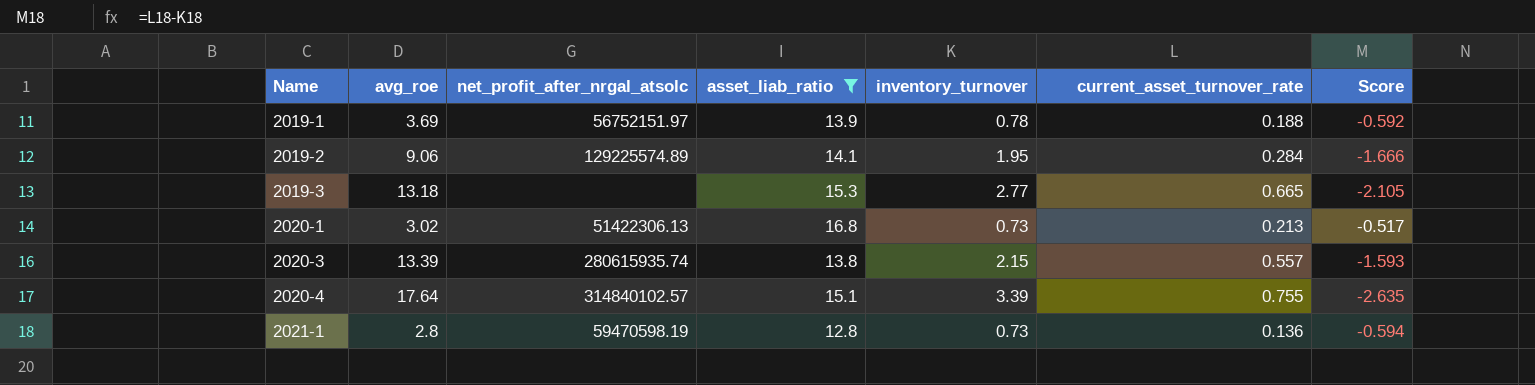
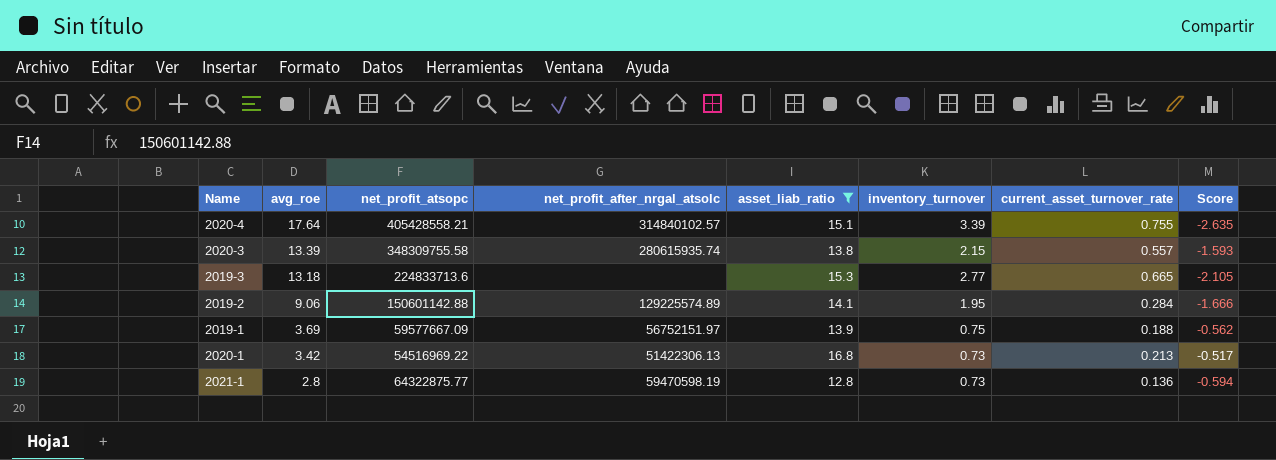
row order: Name ascending -> avg_roe descending
column net_profit_atsopc | position: none -> 3
2019-1 | inventory_turnover: 0.78 -> 0.75
2019-1 | Score: -0.592 -> -0.562
2020-1 | avg_roe: 3.02 -> 3.42

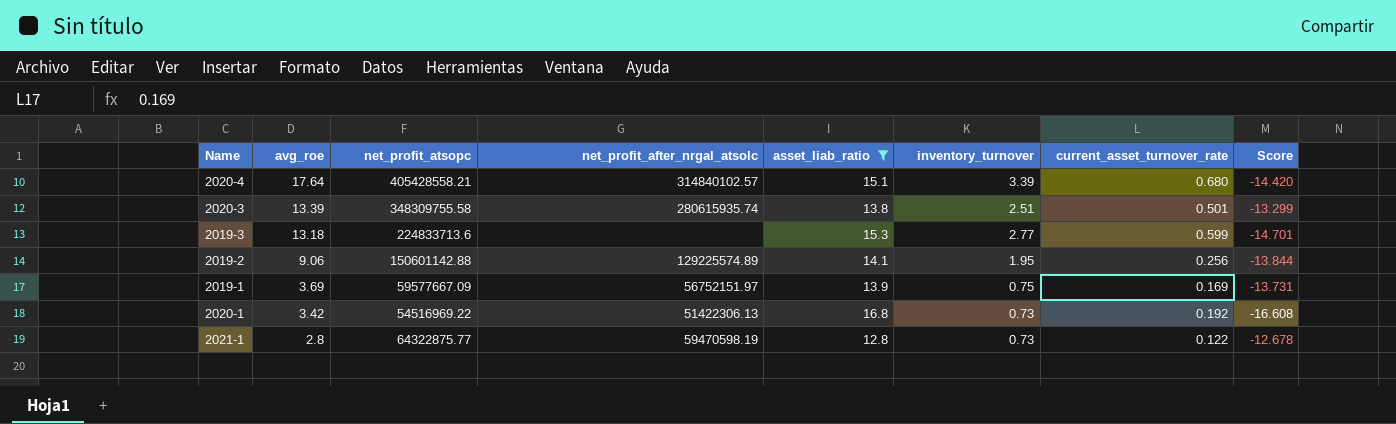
column Score | formula: [current_asset_turnover_rate] - [inventory_turnover] -> [current_asset_turnover_rate] - [asset_liab_ratio]
2020-4 | current_asset_turnover_rate: 0.755 -> 0.680
2020-3 | inventory_turnover: 2.15 -> 2.51
2020-3 | current_asset_turnover_rate: 0.557 -> 0.501
2019-3 | current_asset_turnover_rate: 0.665 -> 0.599
2019-2 | current_asset_turnover_rate: 0.284 -> 0.256
2019-1 | current_asset_turnover_rate: 0.188 -> 0.169
2020-1 | current_asset_turnover_rate: 0.213 -> 0.192
2021-1 | current_asset_turnover_rate: 0.136 -> 0.122

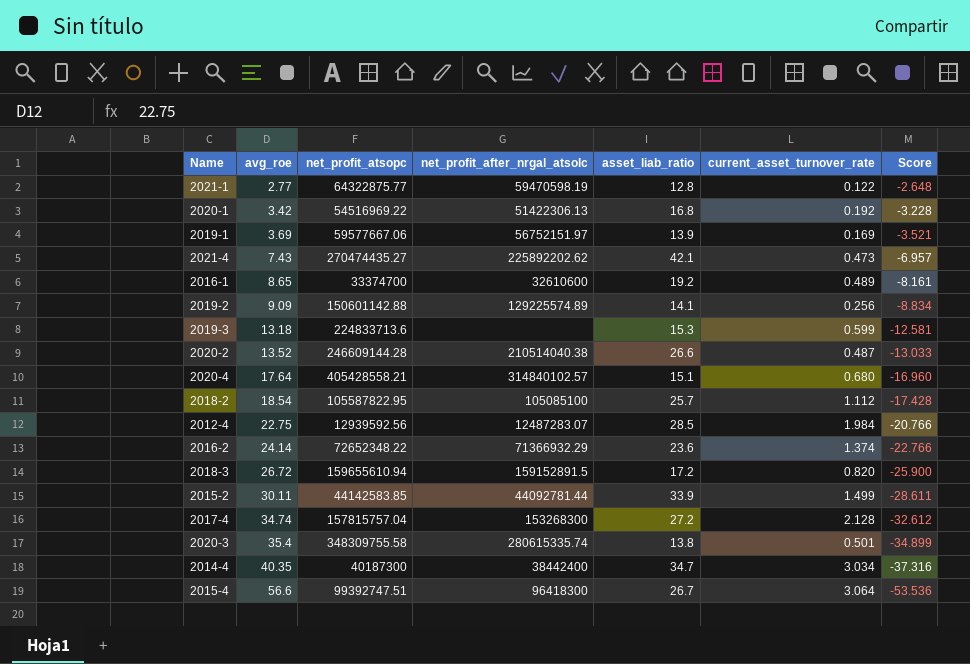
filter: asset_liab_ratio <= 16.8 -> none
row order: avg_roe descending -> avg_roe ascending
column inventory_turnover | position: 6 -> none
column Score | formula: [current_asset_turnover_rate] - [asset_liab_ratio] -> [current_asset_turnover_rate] - [avg_roe]
2021-1 | avg_roe: 2.8 -> 2.77
2019-1 | net_profit_atsopc: 59577667.09 -> 59577667.06
2019-2 | avg_roe: 9.06 -> 9.09
2020-3 | avg_roe: 13.39 -> 35.4
2020-3 | net_profit_after_nrgal_atsolc: 280615935.74 -> 280615335.74

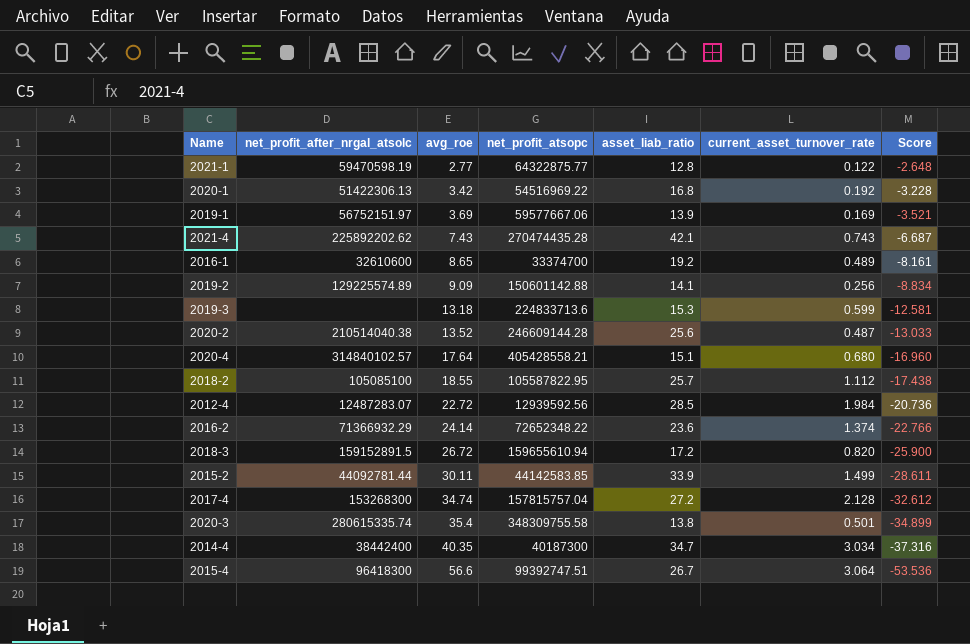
column net_profit_after_nrgal_atsolc | position: 4 -> 2
2021-4 | net_profit_atsopc: 270474435.27 -> 270474435.28
2021-4 | current_asset_turnover_rate: 0.473 -> 0.743
2021-4 | Score: -6.957 -> -6.687
2020-2 | asset_liab_ratio: 26.6 -> 25.6
2018-2 | avg_roe: 18.54 -> 18.55
2018-2 | Score: -17.428 -> -17.438
2012-4 | avg_roe: 22.75 -> 22.72
2012-4 | Score: -20.766 -> -20.736

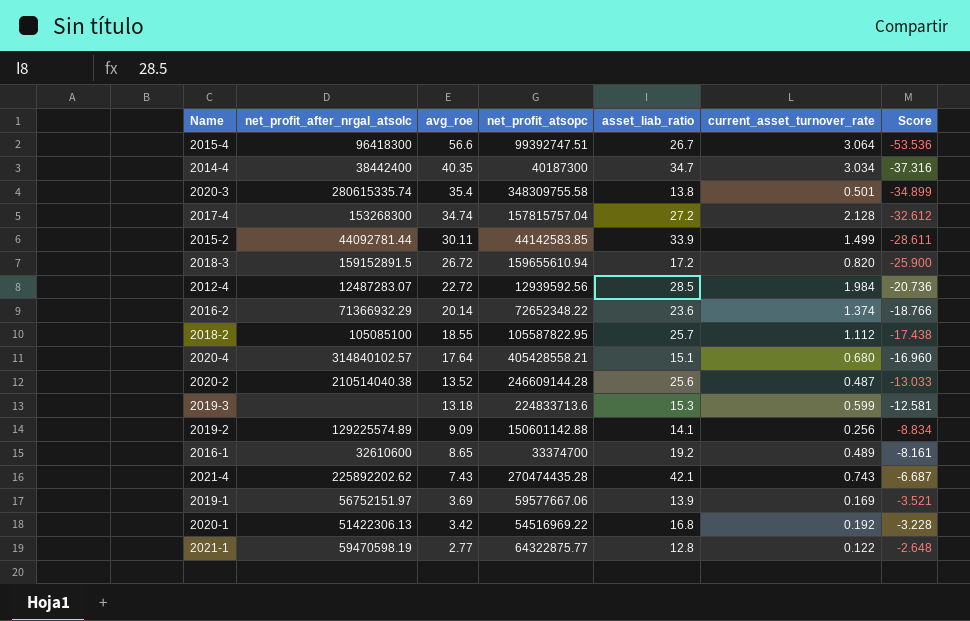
row order: avg_roe ascending -> avg_roe descending
2016-2 | avg_roe: 24.14 -> 20.14
2016-2 | Score: -22.766 -> -18.766

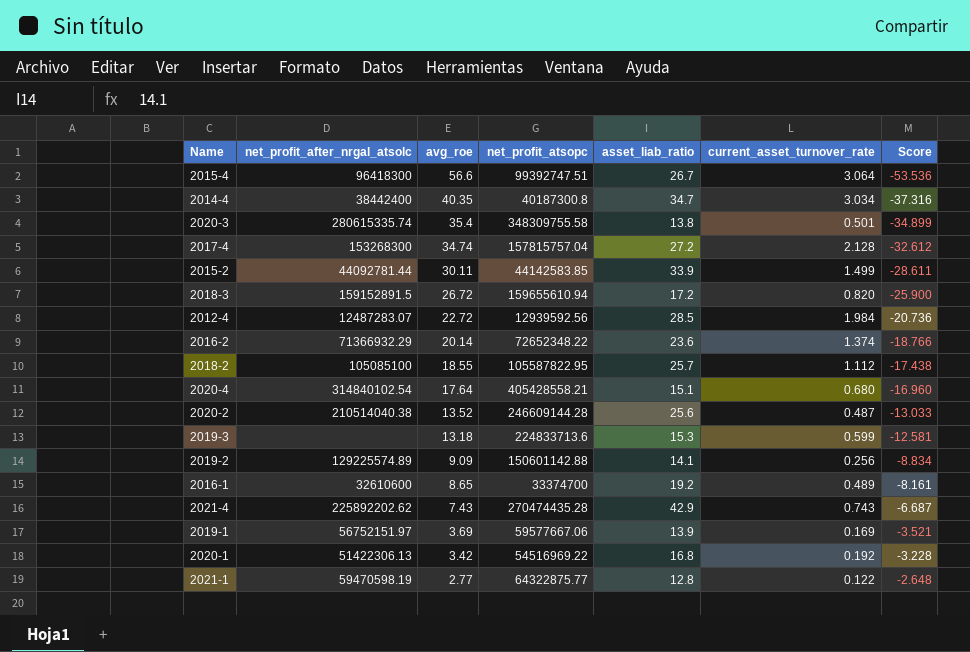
2014-4 | net_profit_atsopc: 40187300 -> 40187300.8
2020-4 | net_profit_after_nrgal_atsolc: 314840102.57 -> 314840102.54
2021-4 | asset_liab_ratio: 42.1 -> 42.9

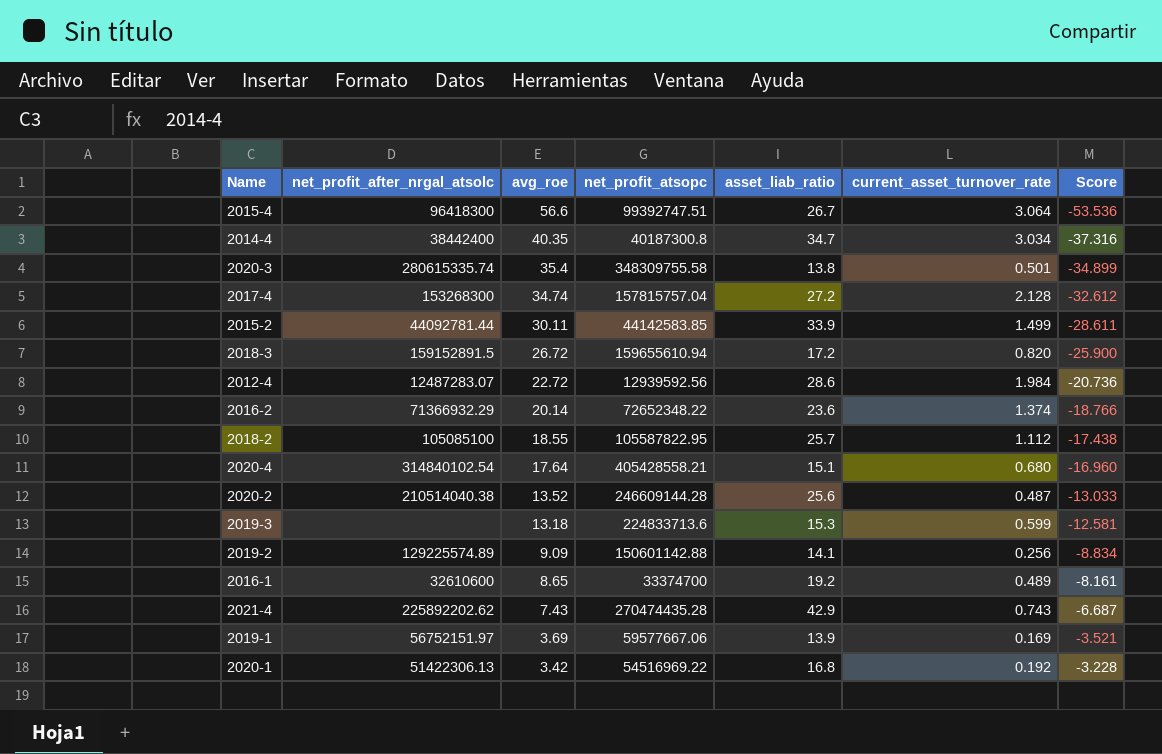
row 2021-1: 59470598.19 | 2.77 | 64322875.77 | 12.8 | 0.122 | -2.648 -> none
2012-4 | asset_liab_ratio: 28.5 -> 28.6

